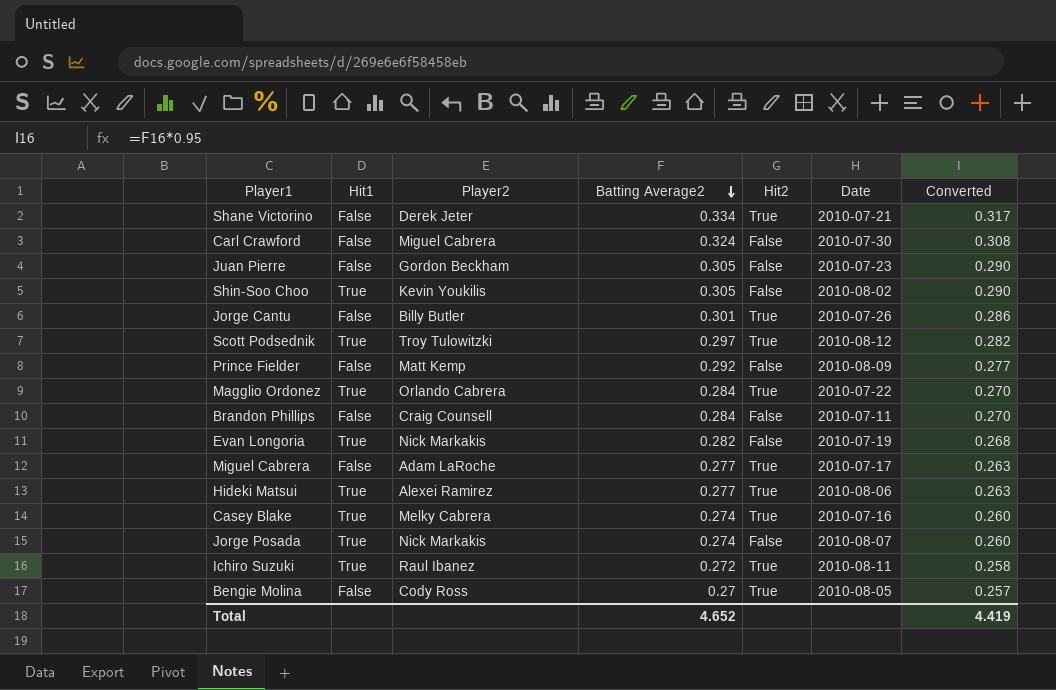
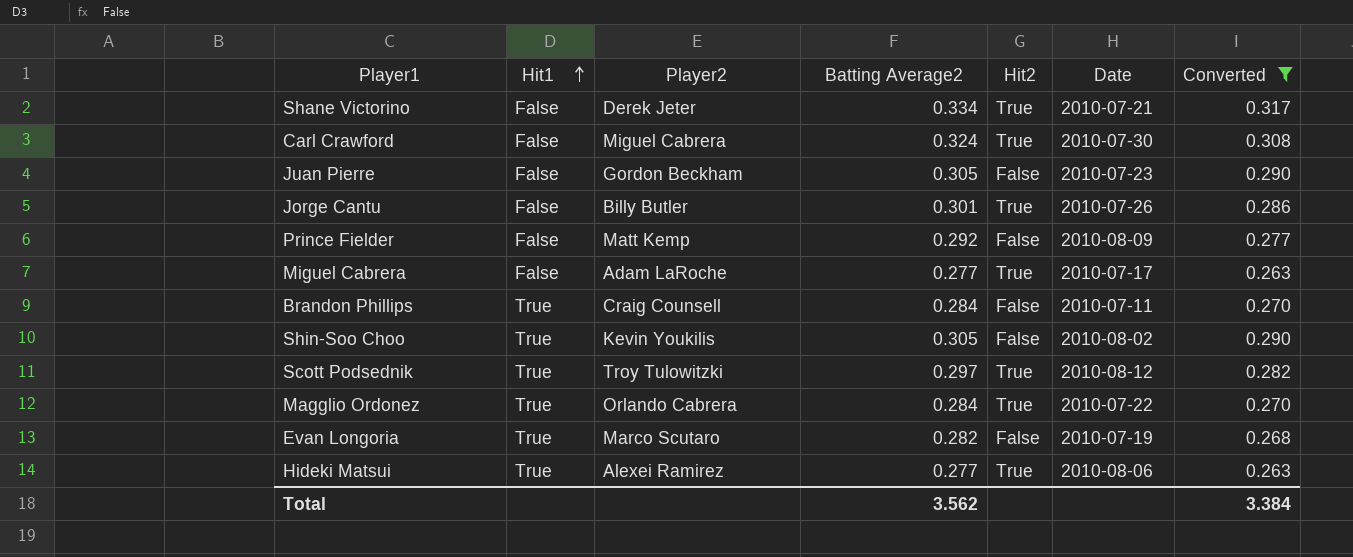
filter: none -> Converted >= 0.263
row order: Batting Average2 descending -> Hit1 ascending
Carl Crawford | Hit2: False -> True
Brandon Phillips | Hit1: False -> True
Evan Longoria | Player2: Nick Markakis -> Marco Scutaro
Total | Batting Average2: 4.652 -> 3.562
Total | Converted: 4.419 -> 3.384

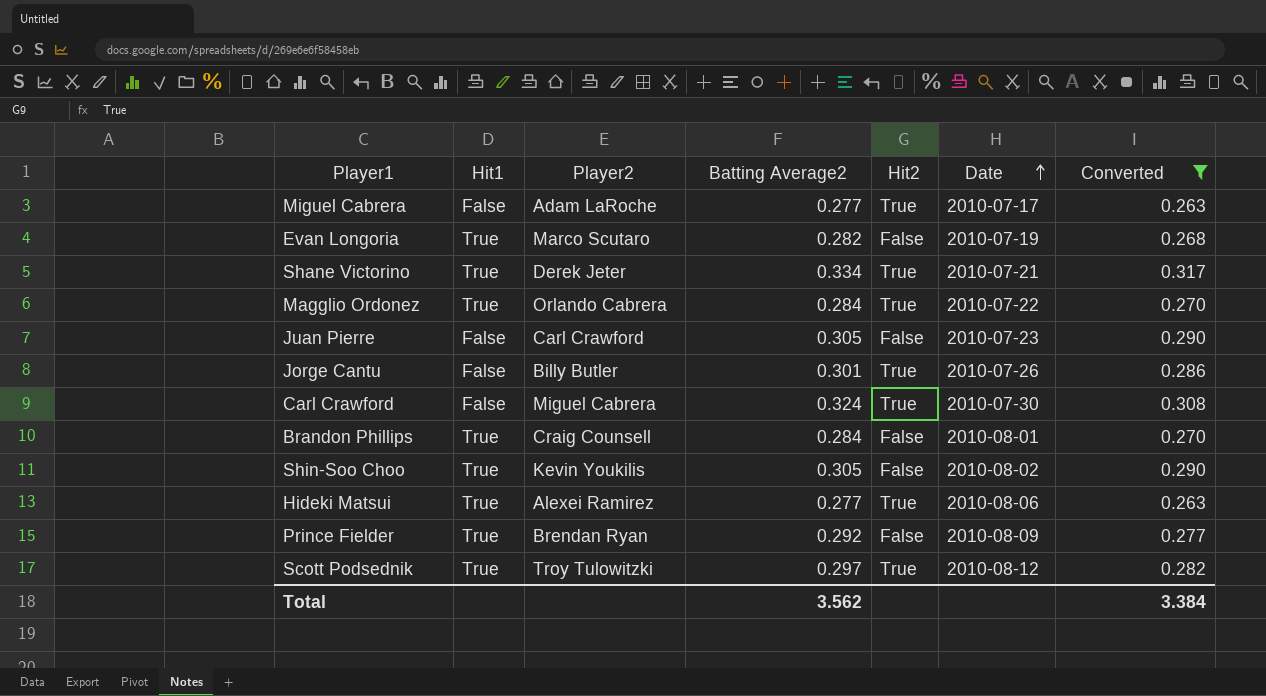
row order: Hit1 ascending -> Date ascending
Shane Victorino | Hit1: False -> True
Juan Pierre | Player2: Gordon Beckham -> Carl Crawford
Brandon Phillips | Date: 2010-07-11 -> 2010-08-01
Prince Fielder | Hit1: False -> True
Prince Fielder | Player2: Matt Kemp -> Brendan Ryan

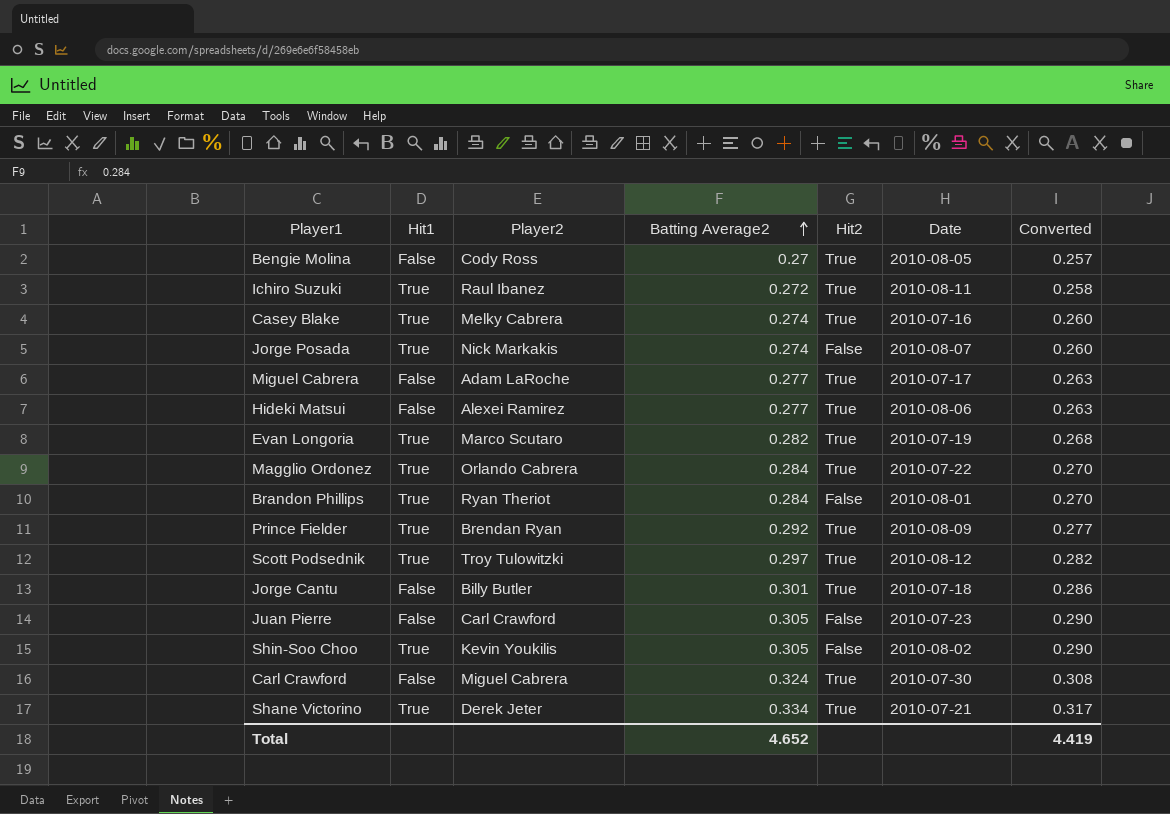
filter: Converted >= 0.263 -> none
row order: Date ascending -> Batting Average2 ascending
Hideki Matsui | Hit1: True -> False
Evan Longoria | Hit2: False -> True
Brandon Phillips | Player2: Craig Counsell -> Ryan Theriot
Prince Fielder | Hit2: False -> True
Jorge Cantu | Date: 2010-07-26 -> 2010-07-18
Total | Batting Average2: 3.562 -> 4.652
Total | Converted: 3.384 -> 4.419

